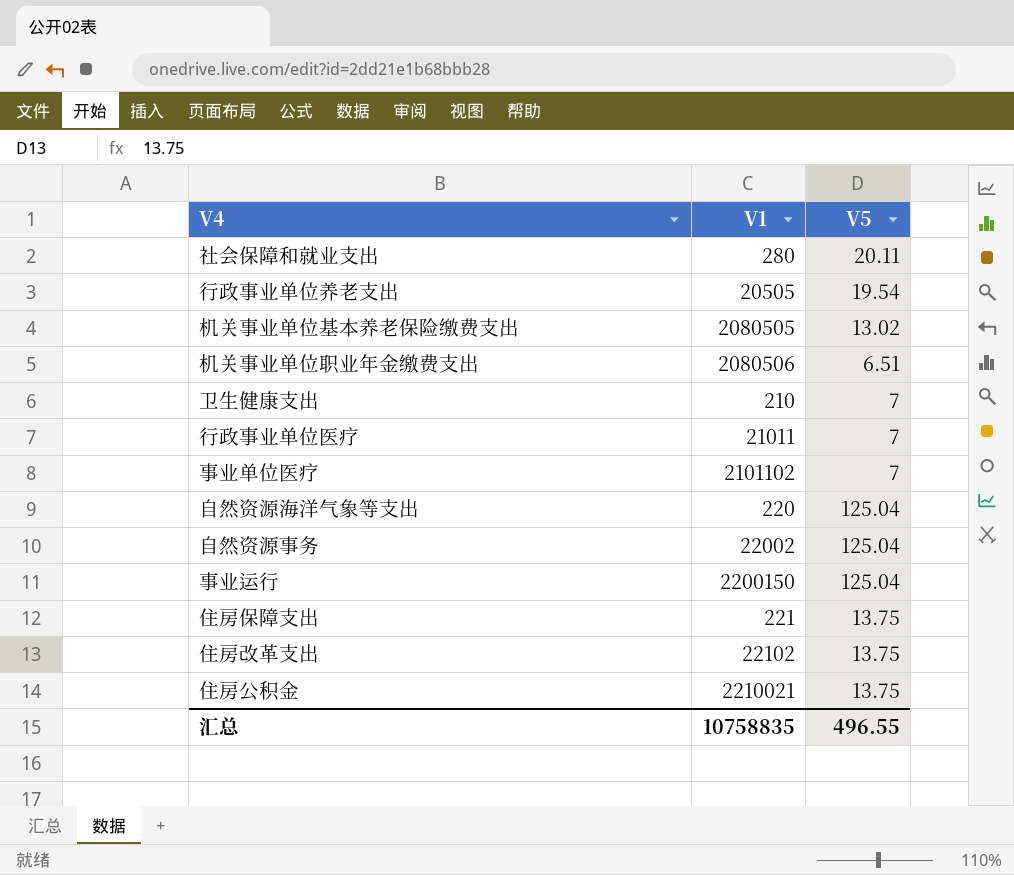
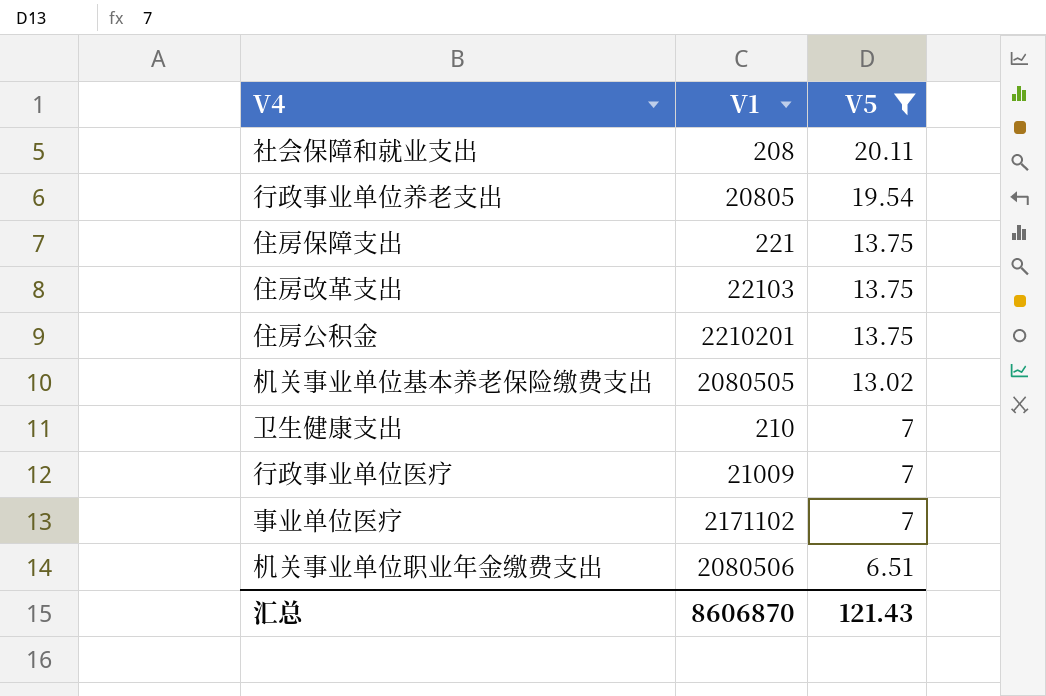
filter: none -> V5 != 125.04
row order: none -> V5 descending
社会保障和就业支出 | V1: 280 -> 208
行政事业单位养老支出 | V1: 20505 -> 20805
住房改革支出 | V1: 22102 -> 22103
住房公积金 | V1: 2210021 -> 2210201
行政事业单位医疗 | V1: 21011 -> 21009
事业单位医疗 | V1: 2101102 -> 2171102
汇总 | V1: 10758835 -> 8606870
汇总 | V5: 496.55 -> 121.43

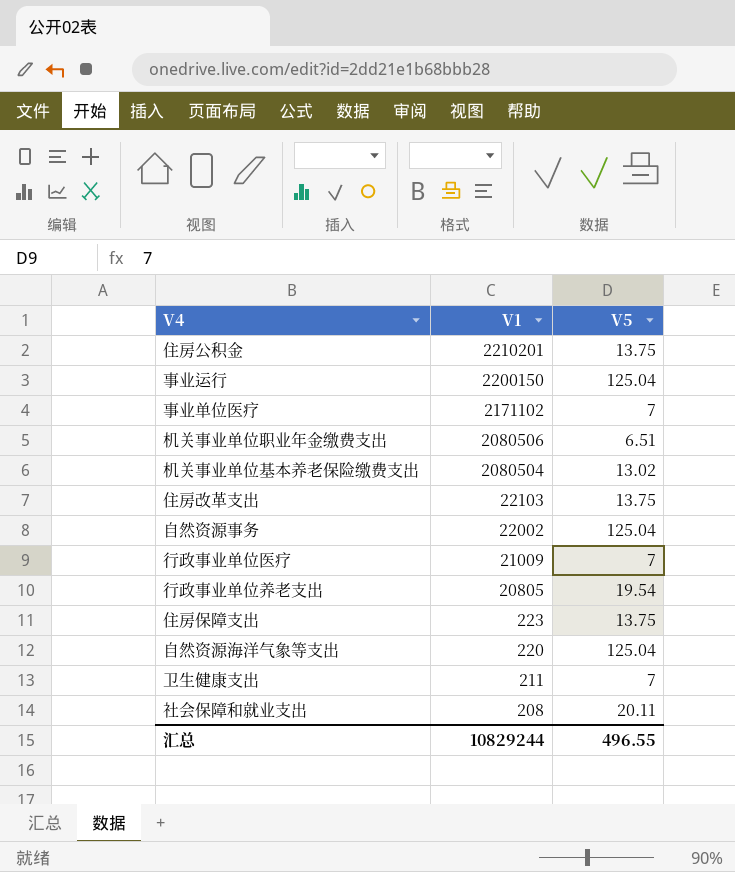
filter: V5 != 125.04 -> none
row order: V5 descending -> V1 descending
机关事业单位基本养老保险缴费支出 | V1: 2080505 -> 2080504
住房保障支出 | V1: 221 -> 223
卫生健康支出 | V1: 210 -> 211
汇总 | V1: 8606870 -> 10829244
汇总 | V5: 121.43 -> 496.55

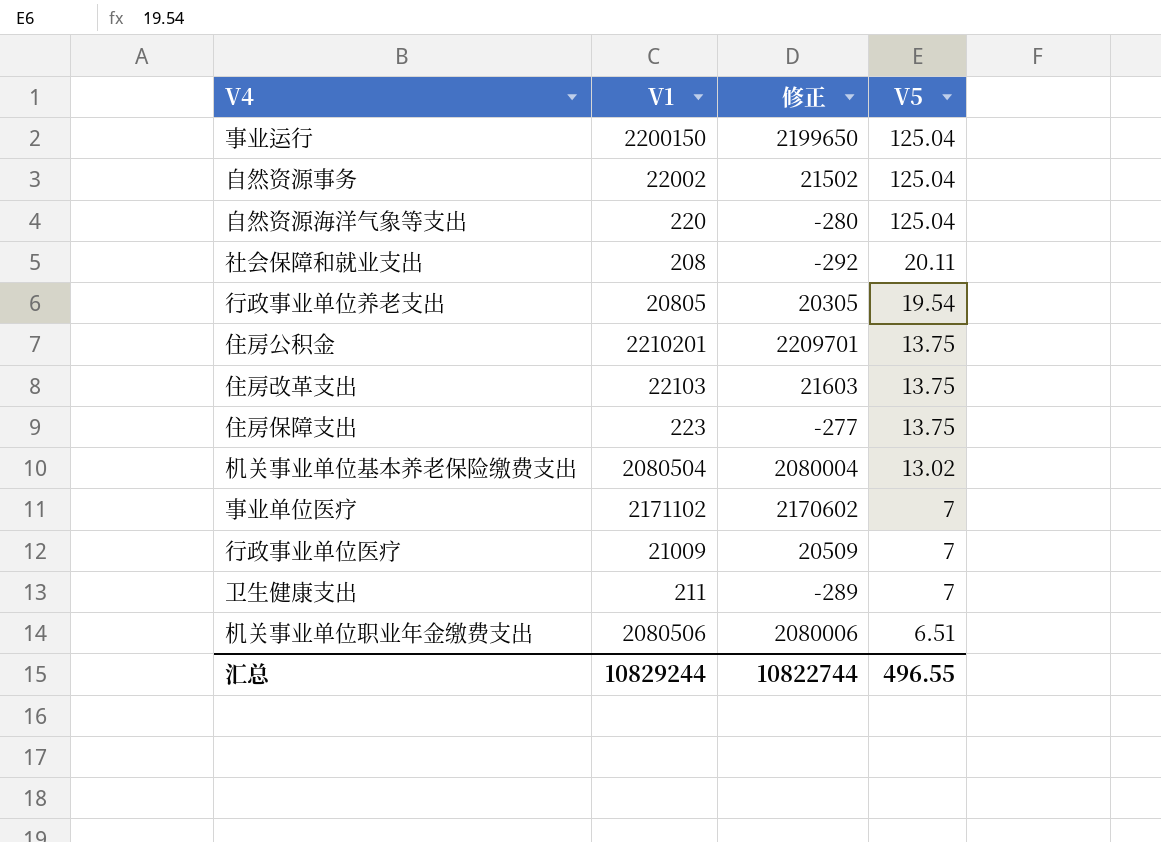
row order: V1 descending -> V5 descending
column 修正 | formula: none -> [V1] - 500

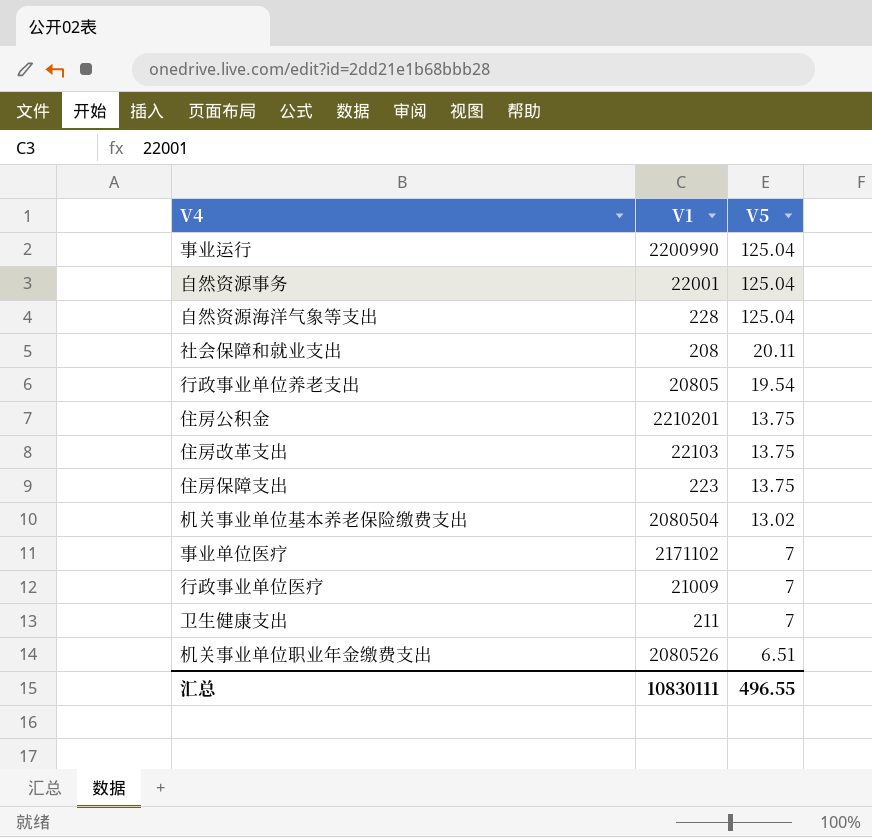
column 修正 | formula: [V1] - 500 -> none
事业运行 | V1: 2200150 -> 2200990
自然资源事务 | V1: 22002 -> 22001
自然资源海洋气象等支出 | V1: 220 -> 228
机关事业单位职业年金缴费支出 | V1: 2080506 -> 2080526
汇总 | V1: 10829244 -> 10830111

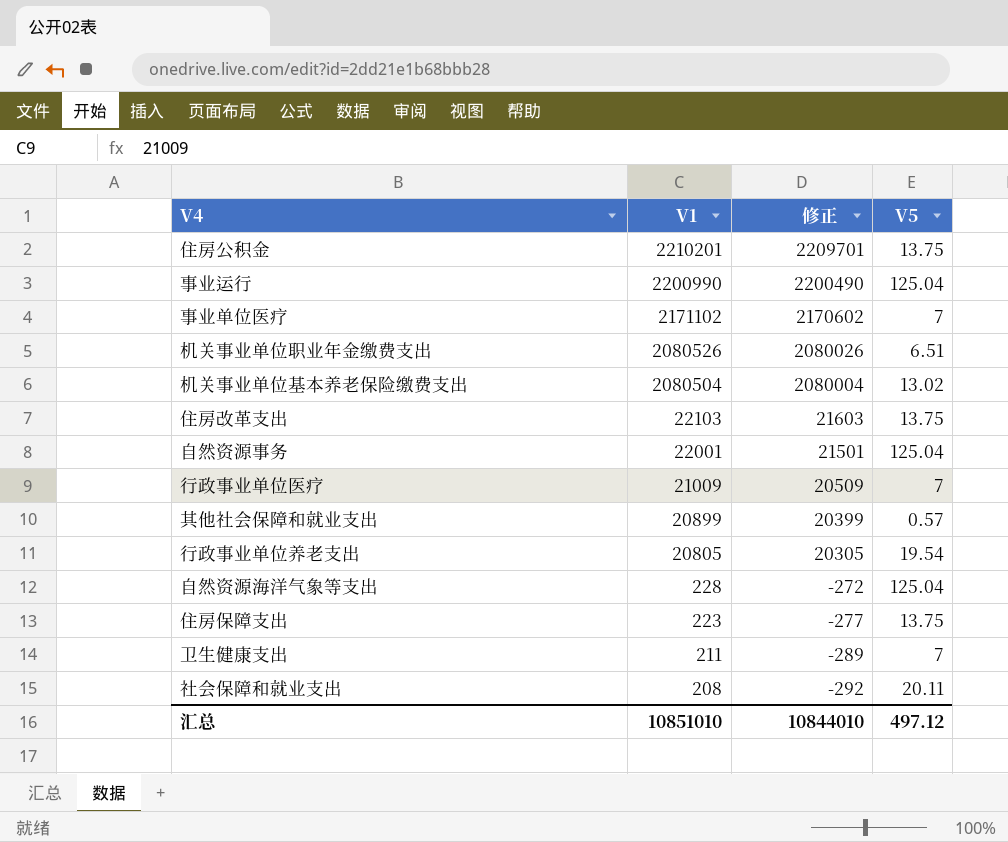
row order: V5 descending -> V1 descending
column 修正 | formula: none -> [V1] - 500
row 其他社会保障和就业支出: none -> 20899 | 20399 | 0.57
汇总 | V1: 10830111 -> 10851010
汇总 | V5: 496.55 -> 497.12

